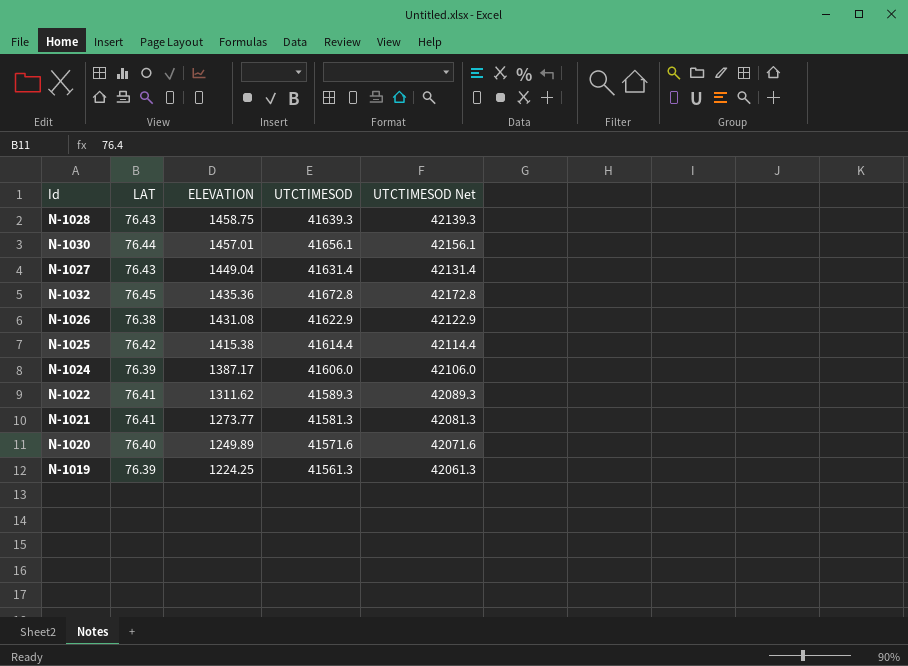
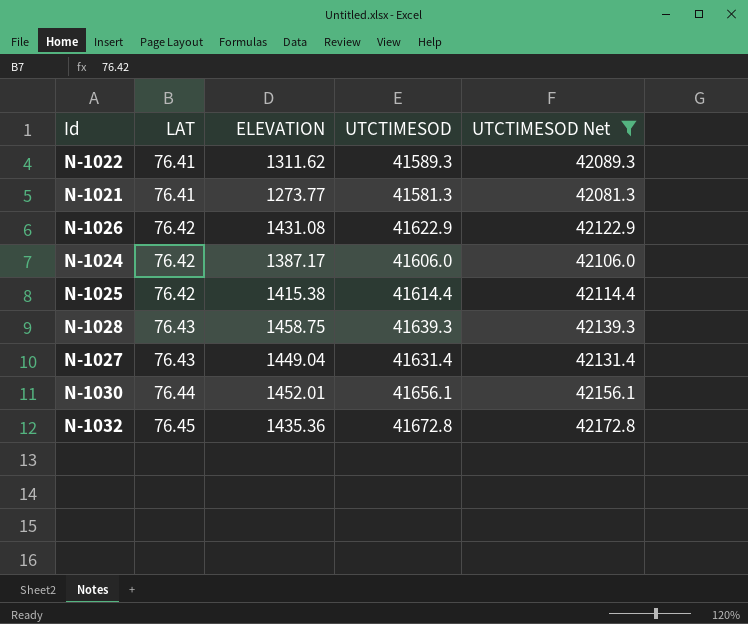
filter: none -> UTCTIMESOD Net >= 42081.3
row order: ELEVATION descending -> LAT ascending
N-1026 | LAT: 76.38 -> 76.42
N-1024 | LAT: 76.39 -> 76.42
N-1030 | ELEVATION: 1457.01 -> 1452.01

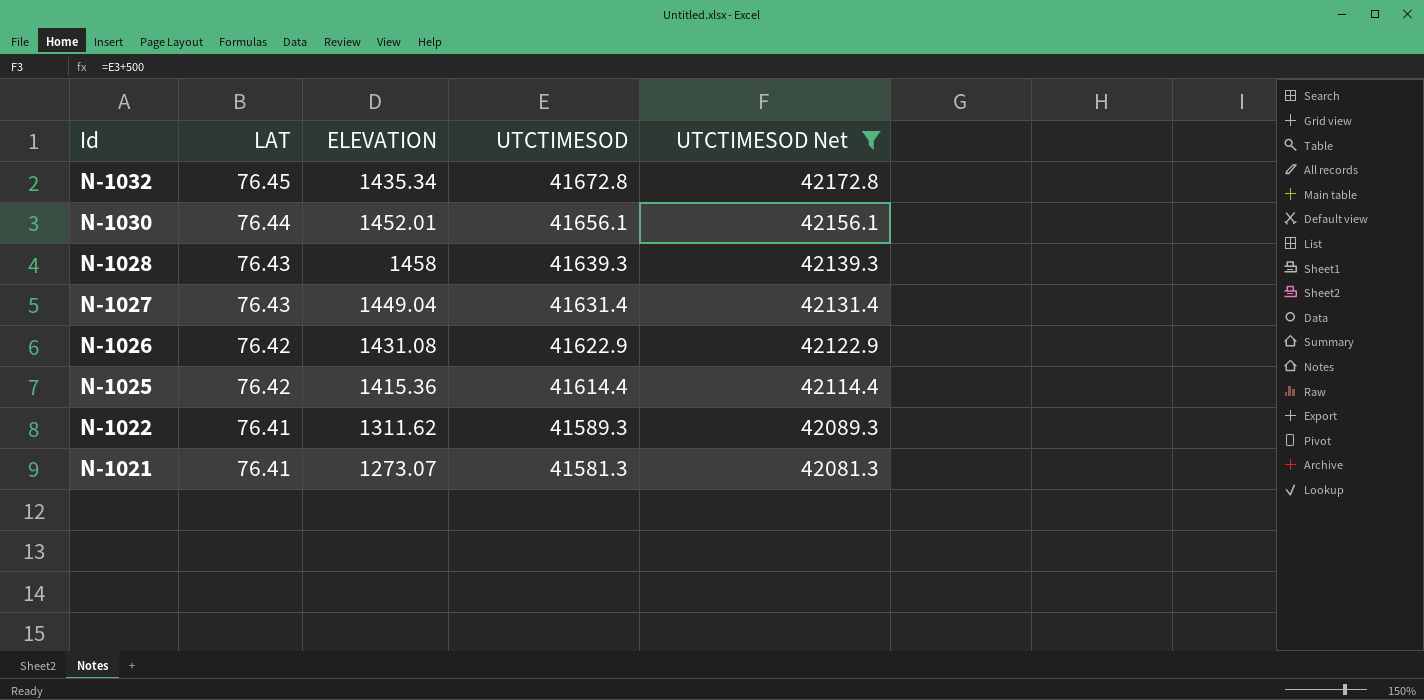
row order: LAT ascending -> Id descending
row N-1024: 76.42 | 1387.17 | 41606.0 | 42106.0 -> none
N-1032 | ELEVATION: 1435.36 -> 1435.34
N-1028 | ELEVATION: 1458.75 -> 1458
N-1025 | ELEVATION: 1415.38 -> 1415.36
N-1021 | ELEVATION: 1273.77 -> 1273.07

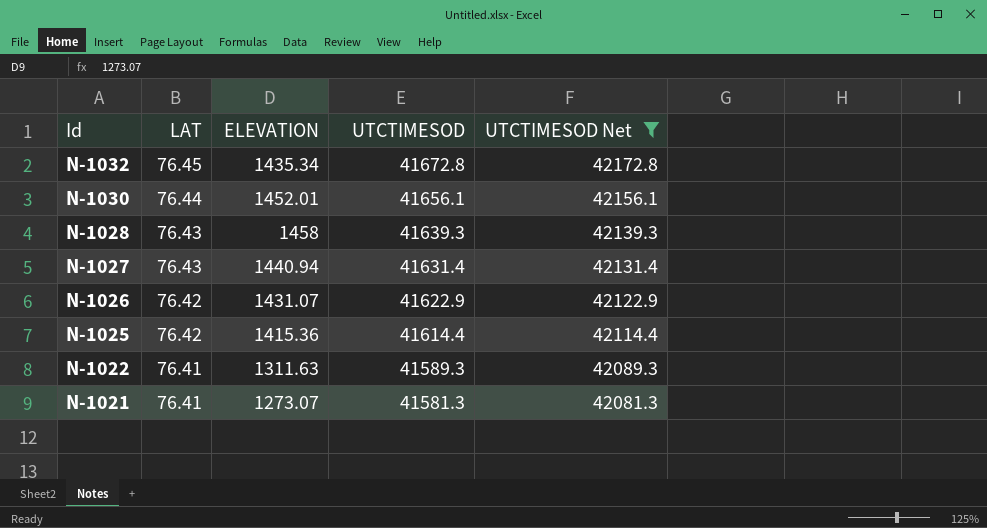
N-1027 | ELEVATION: 1449.04 -> 1440.94
N-1026 | ELEVATION: 1431.08 -> 1431.07
N-1022 | ELEVATION: 1311.62 -> 1311.63

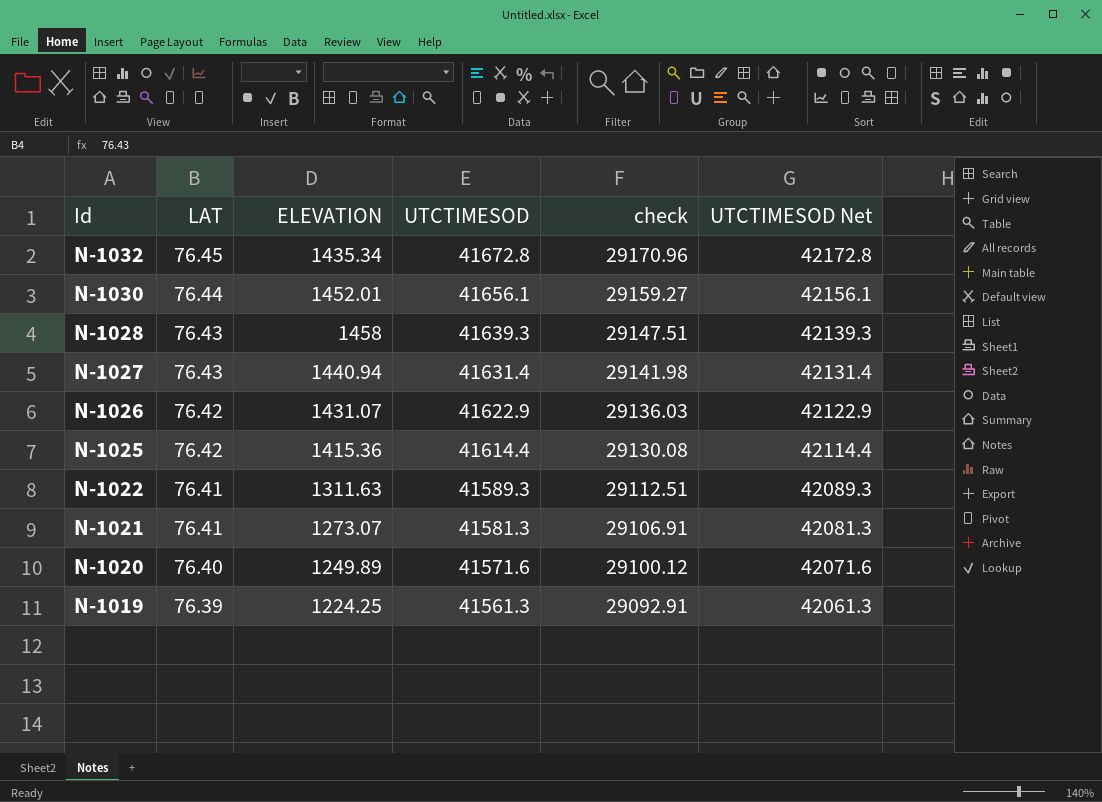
filter: UTCTIMESOD Net >= 42081.3 -> none
column check | formula: none -> [UTCTIMESOD] * 0.7

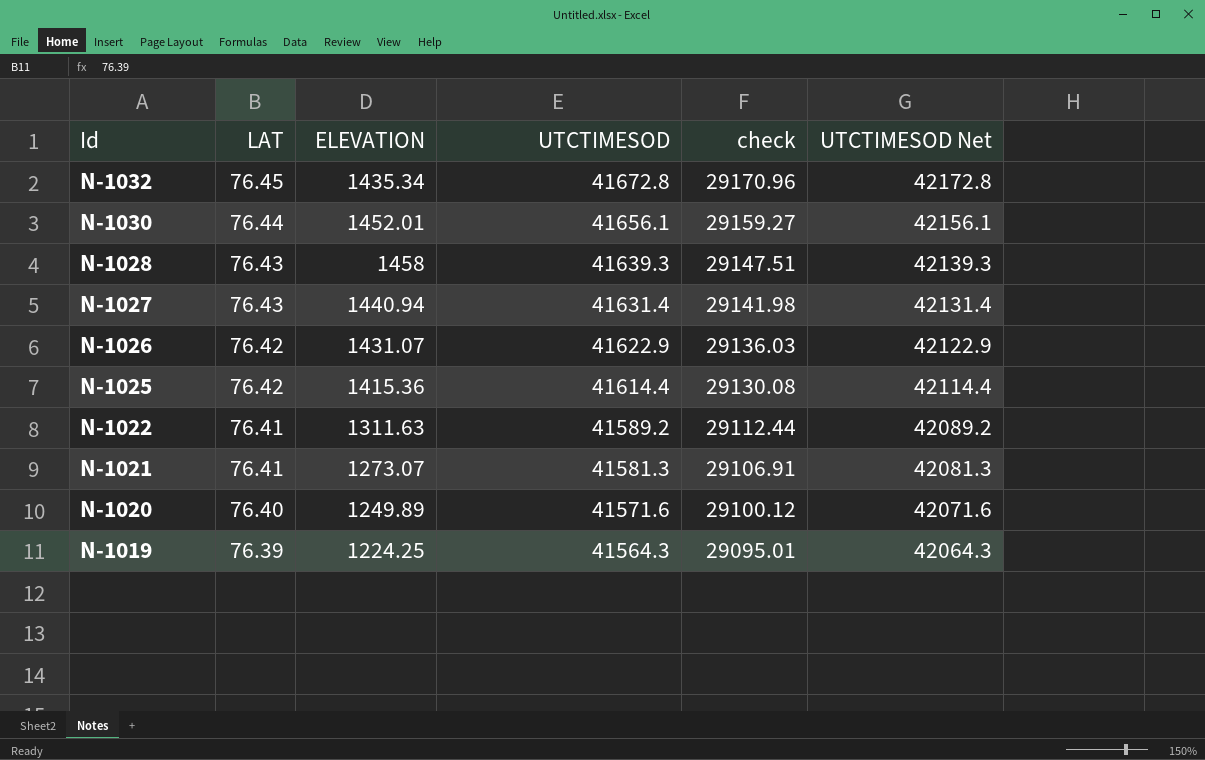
N-1022 | UTCTIMESOD: 41589.3 -> 41589.2
N-1022 | check: 29112.51 -> 29112.44
N-1022 | UTCTIMESOD Net: 42089.3 -> 42089.2
N-1019 | UTCTIMESOD: 41561.3 -> 41564.3
N-1019 | check: 29092.91 -> 29095.01
N-1019 | UTCTIMESOD Net: 42061.3 -> 42064.3

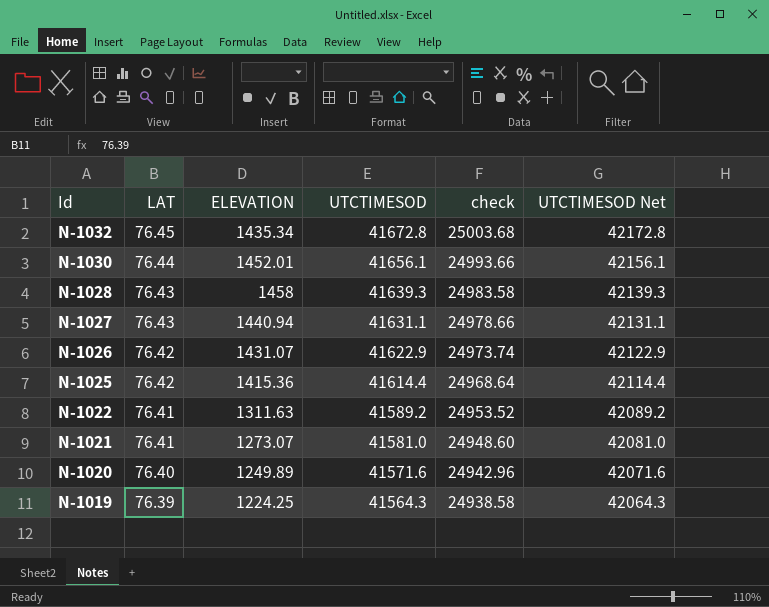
column check | formula: [UTCTIMESOD] * 0.7 -> [UTCTIMESOD] * 0.6
N-1027 | UTCTIMESOD: 41631.4 -> 41631.1
N-1027 | UTCTIMESOD Net: 42131.4 -> 42131.1
N-1021 | UTCTIMESOD: 41581.3 -> 41581.0
N-1021 | UTCTIMESOD Net: 42081.3 -> 42081.0

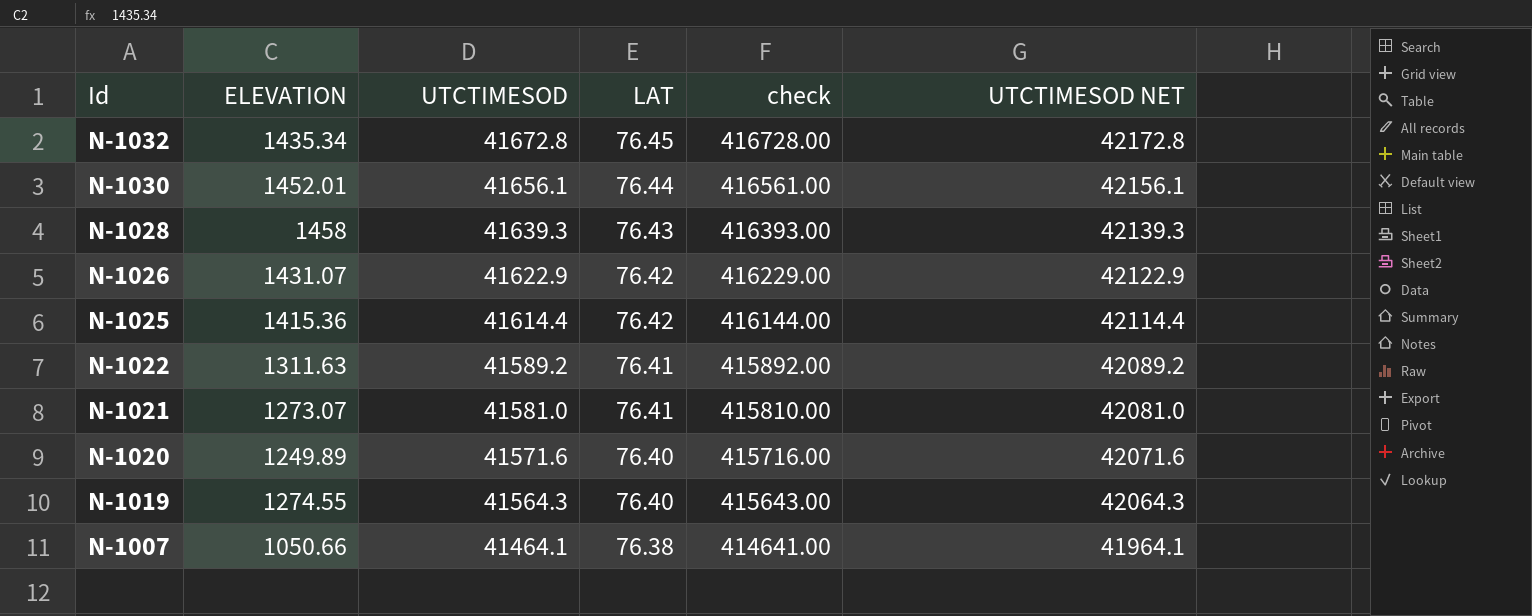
column LAT | position: 2 -> 4
column check | formula: [UTCTIMESOD] * 0.6 -> [UTCTIMESOD] * 10
column name: UTCTIMESOD Net -> UTCTIMESOD NET
row N-1027: 76.43 | 1440.94 | 41631.1 | 24978.66 | 42131.1 -> none
N-1019 | ELEVATION: 1224.25 -> 1274.55
N-1019 | LAT: 76.39 -> 76.40
row N-1007: none -> 1050.66 | 41464.1 | 76.38 | 414641.00 | 41964.1

